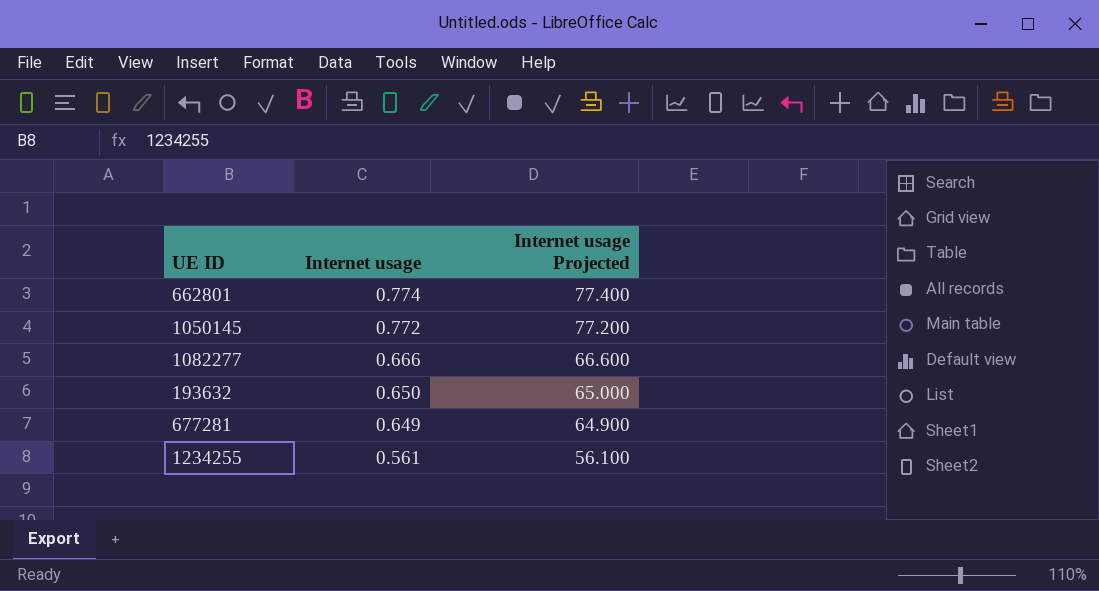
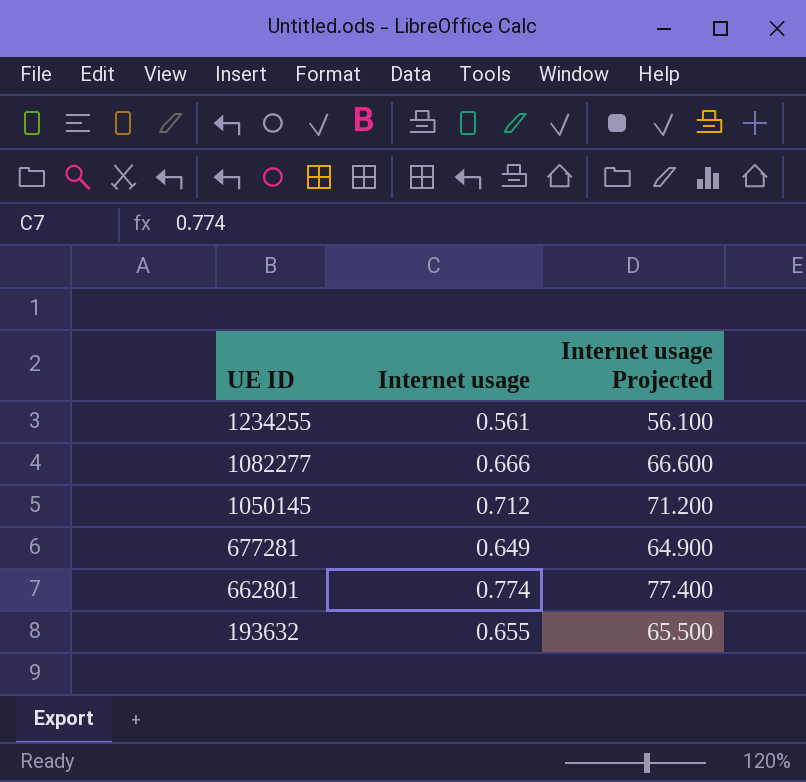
row order: Internet usage descending -> UE ID descending
1050145 | Internet usage: 0.772 -> 0.712
1050145 | Internet usage Projected: 77.200 -> 71.200
193632 | Internet usage: 0.650 -> 0.655
193632 | Internet usage Projected: 65.000 -> 65.500

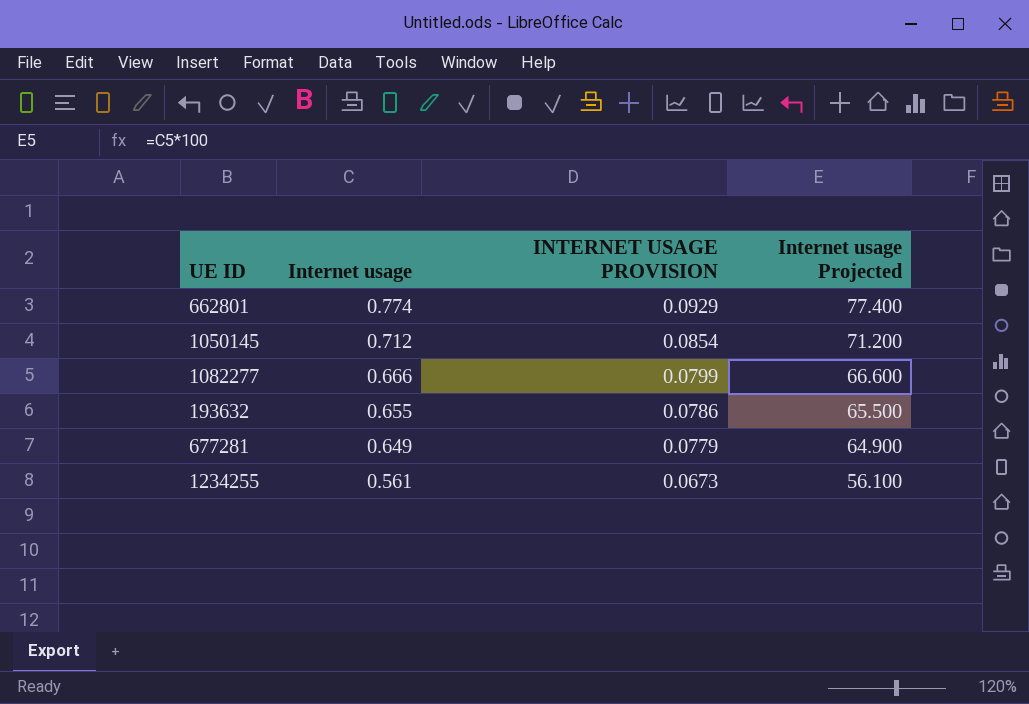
row order: UE ID descending -> Internet usage descending
column INTERNET USAGE PROVISION | formula: none -> [Internet usage] * 0.12

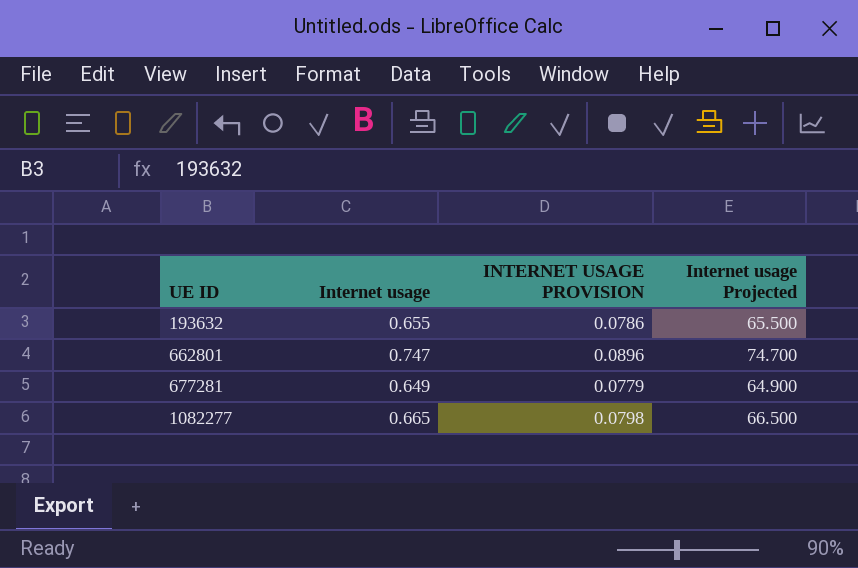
row order: Internet usage descending -> UE ID ascending
row 1050145: 0.712 | 0.0854 | 71.200 -> none
row 1234255: 0.561 | 0.0673 | 56.100 -> none
662801 | Internet usage: 0.774 -> 0.747
662801 | INTERNET USAGE PROVISION: 0.0929 -> 0.0896
662801 | Internet usage Projected: 77.400 -> 74.700
1082277 | Internet usage: 0.666 -> 0.665
1082277 | INTERNET USAGE PROVISION: 0.0799 -> 0.0798
1082277 | Internet usage Projected: 66.600 -> 66.500

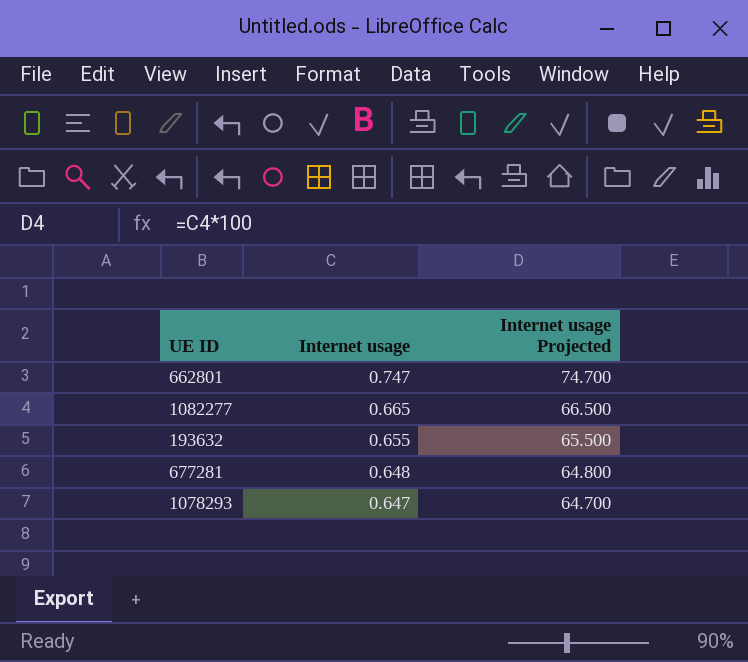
row order: UE ID ascending -> Internet usage descending
column INTERNET USAGE PROVISION | formula: [Internet usage] * 0.12 -> none
677281 | Internet usage: 0.649 -> 0.648
677281 | Internet usage Projected: 64.900 -> 64.800
row 1078293: none -> 0.647 | 64.700

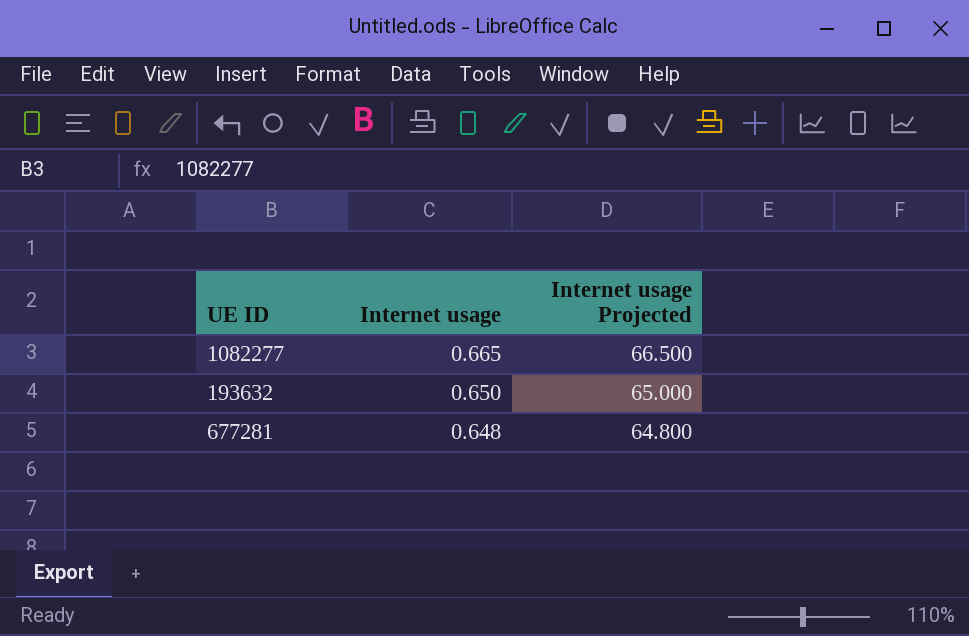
row 662801: 0.747 | 74.700 -> none
row 1078293: 0.647 | 64.700 -> none
193632 | Internet usage: 0.655 -> 0.650
193632 | Internet usage Projected: 65.500 -> 65.000

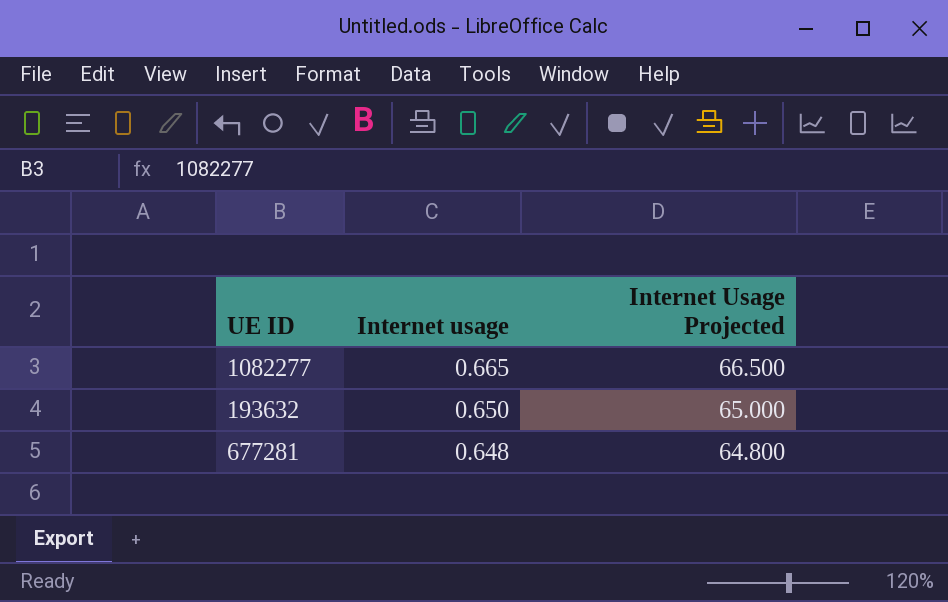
column name: Internet usage Projected -> Internet Usage Projected

